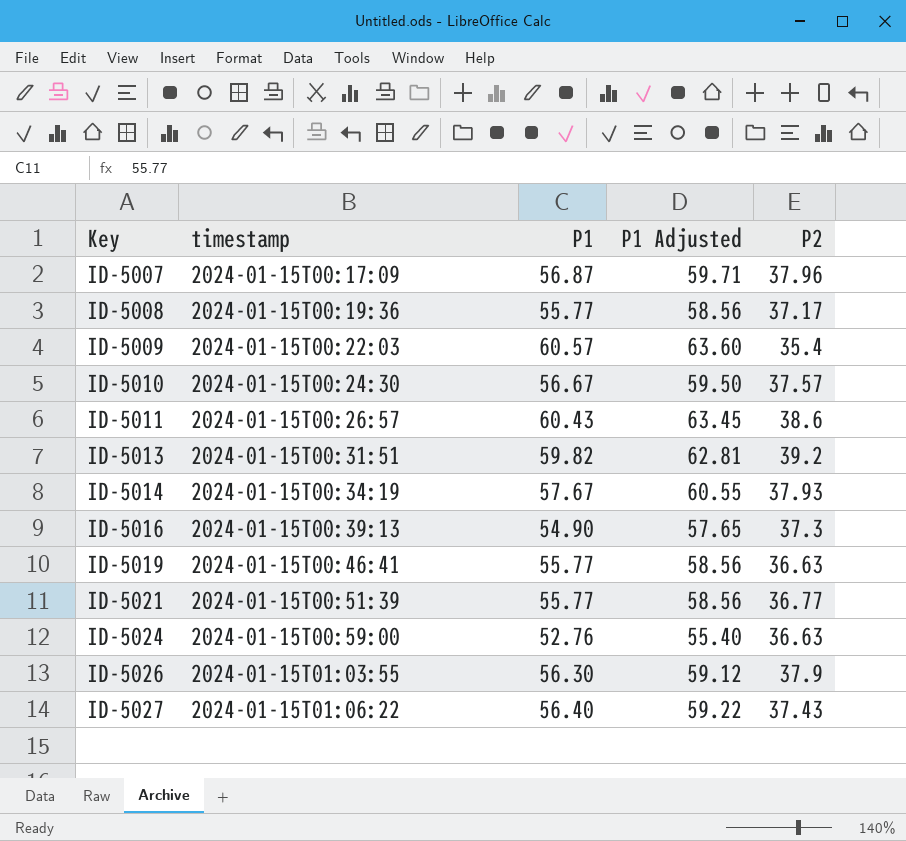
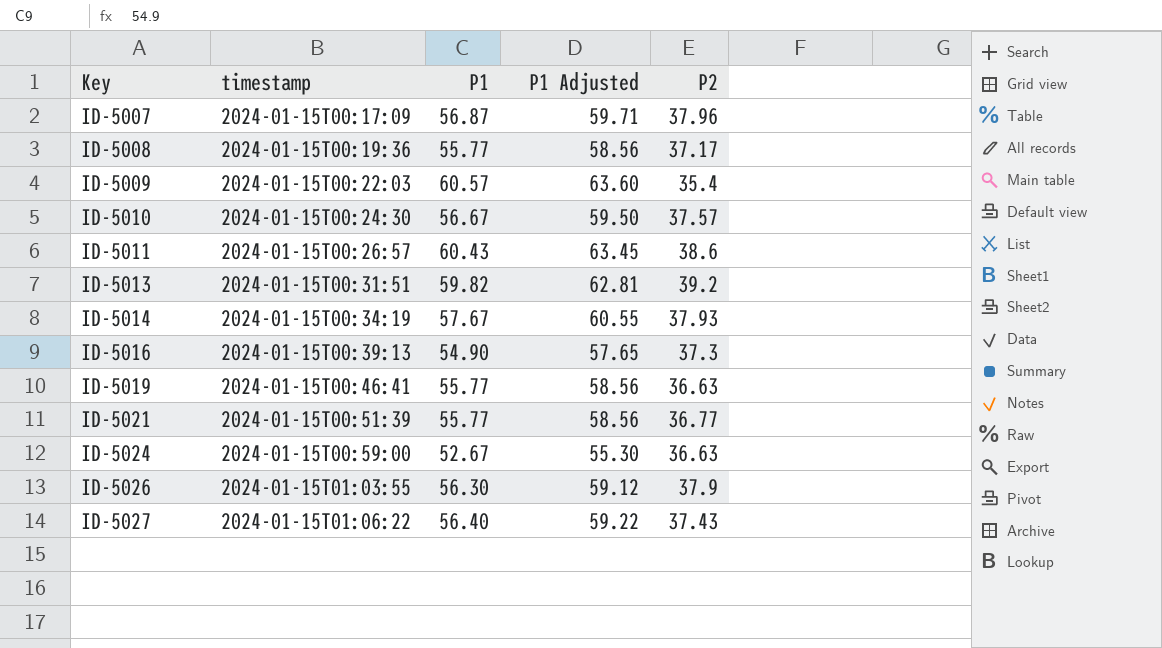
ID-5024 | P1: 52.76 -> 52.67
ID-5024 | P1 Adjusted: 55.40 -> 55.30

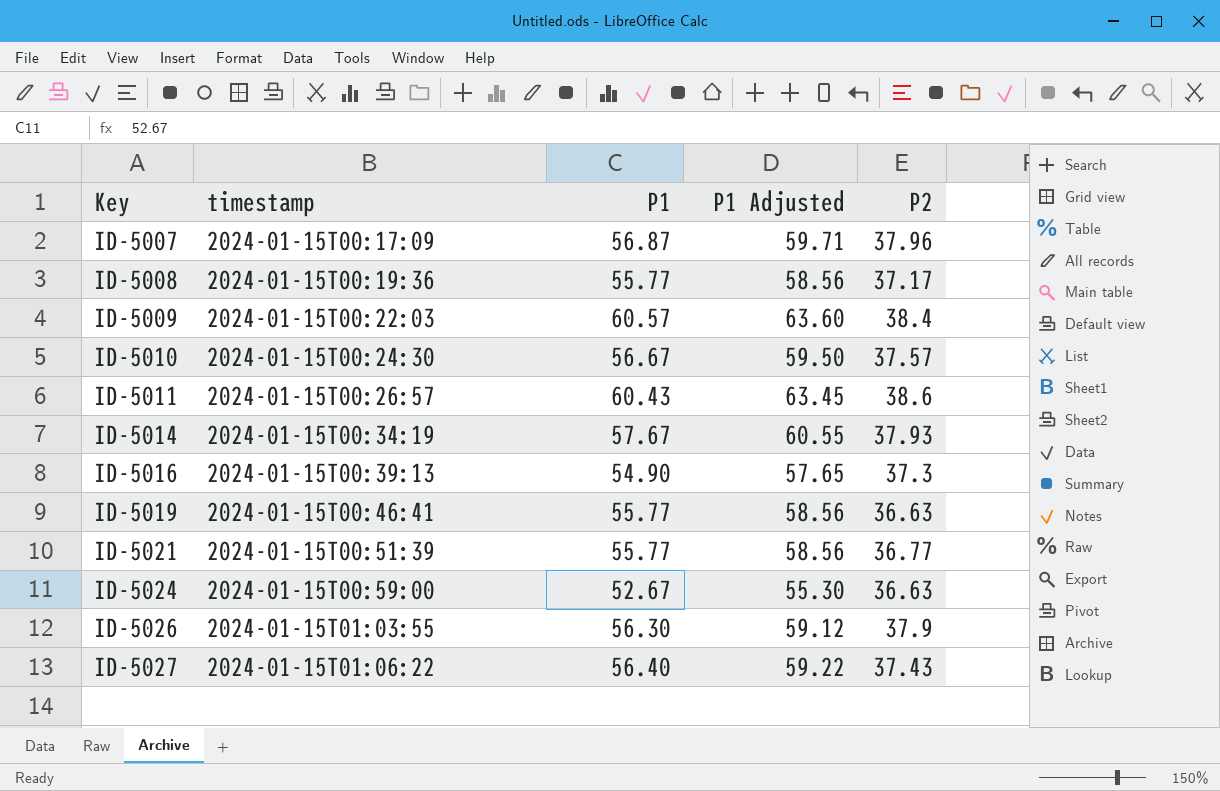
row ID-5013: 2024-01-15T00:31:51 | 59.82 | 62.81 | 39.2 -> none
ID-5009 | P2: 35.4 -> 38.4

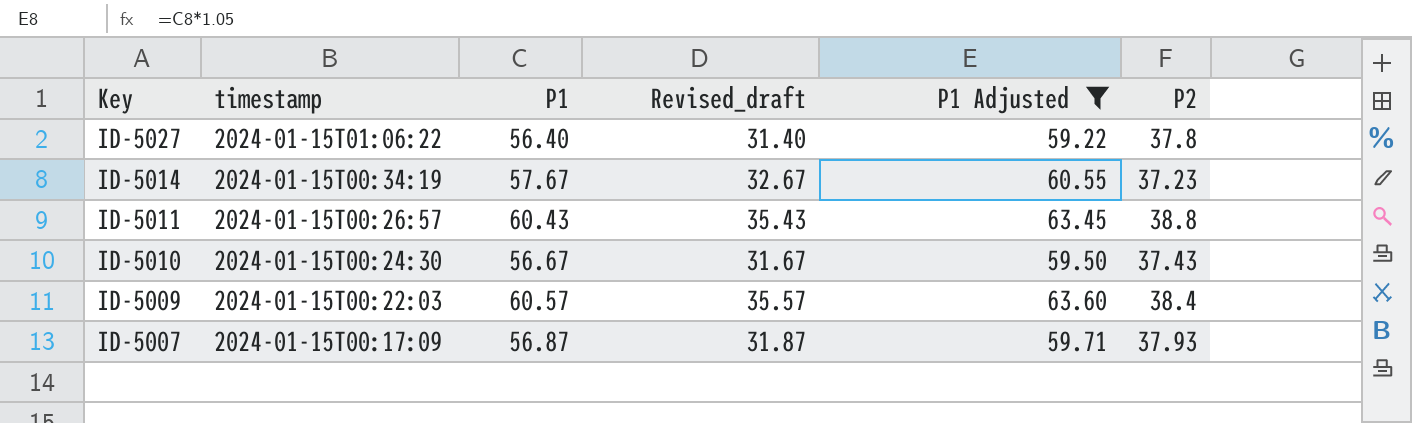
filter: none -> P1 Adjusted >= 59.22
row order: Key ascending -> Key descending
column Revised_draft | formula: none -> [P1] - 25
ID-5027 | P2: 37.43 -> 37.8
ID-5014 | P2: 37.93 -> 37.23
ID-5011 | P2: 38.6 -> 38.8
ID-5010 | P2: 37.57 -> 37.43
ID-5007 | P2: 37.96 -> 37.93

